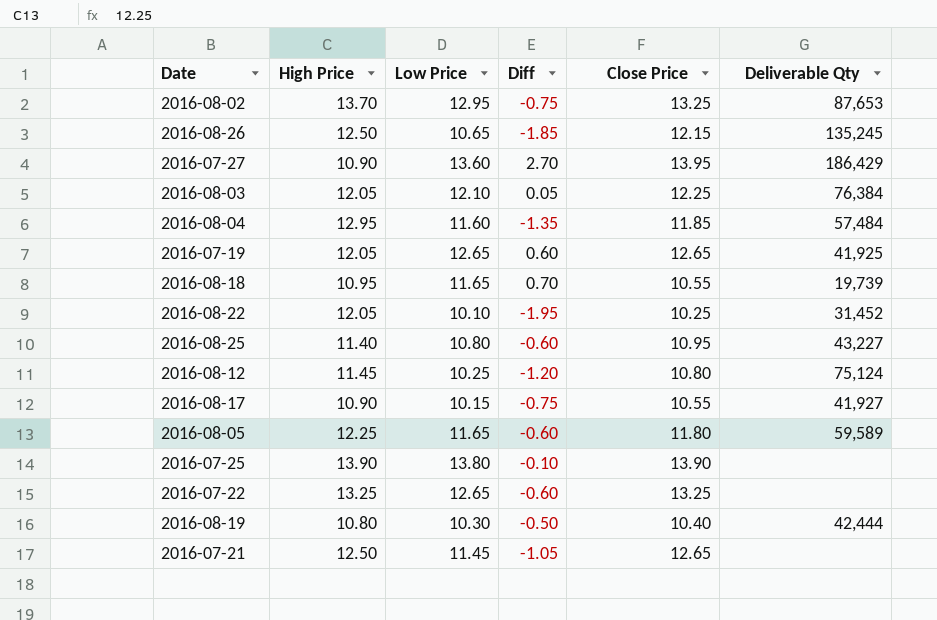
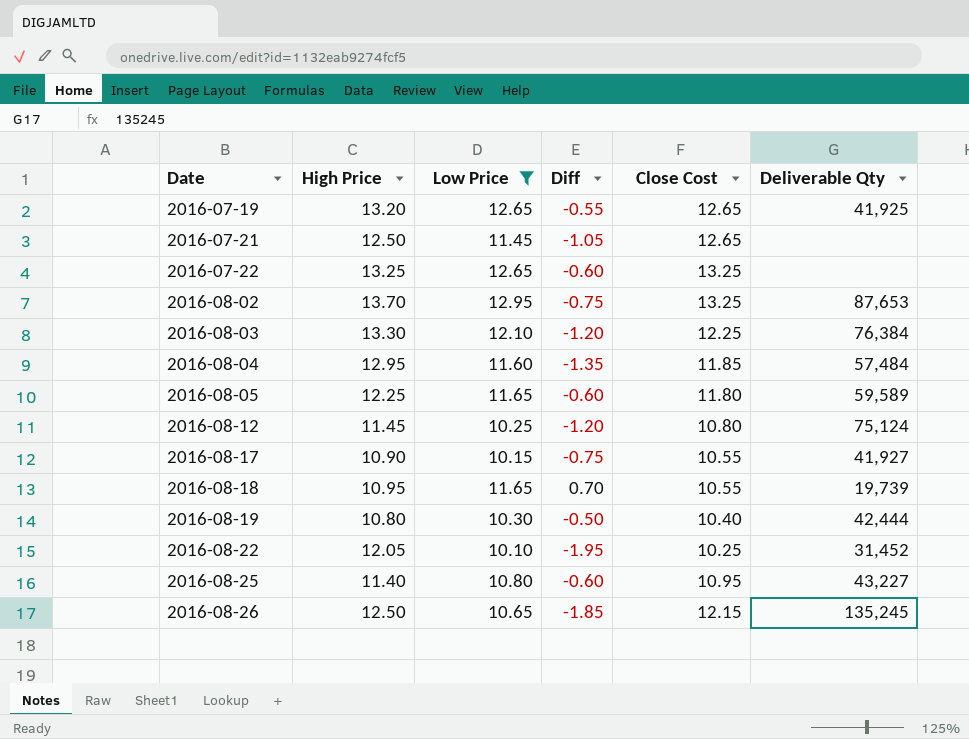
filter: none -> Low Price <= 12.95
row order: none -> Date ascending
column name: Close Price -> Close Cost
2016-07-19 | High Price: 12.05 -> 13.20
2016-07-19 | Diff: 0.60 -> -0.55
2016-08-03 | High Price: 12.05 -> 13.30
2016-08-03 | Diff: 0.05 -> -1.20

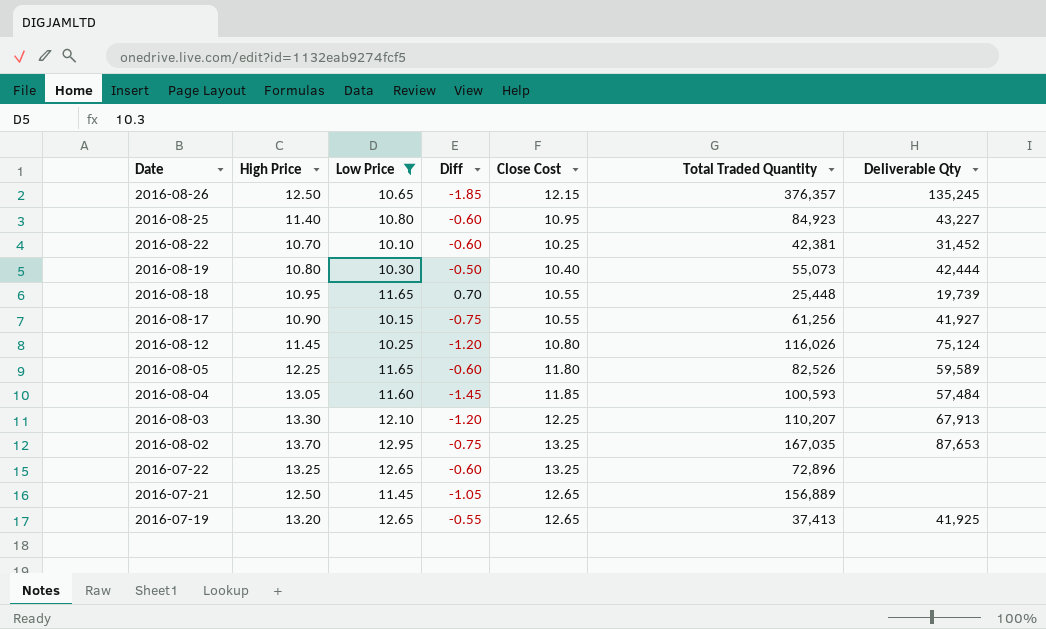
row order: Date ascending -> Date descending
column Total Traded Quantity | position: none -> 6
2016-08-22 | High Price: 12.05 -> 10.70
2016-08-22 | Diff: -1.95 -> -0.60
2016-08-04 | High Price: 12.95 -> 13.05
2016-08-04 | Diff: -1.35 -> -1.45
2016-08-03 | Deliverable Qty: 76,384 -> 67,913

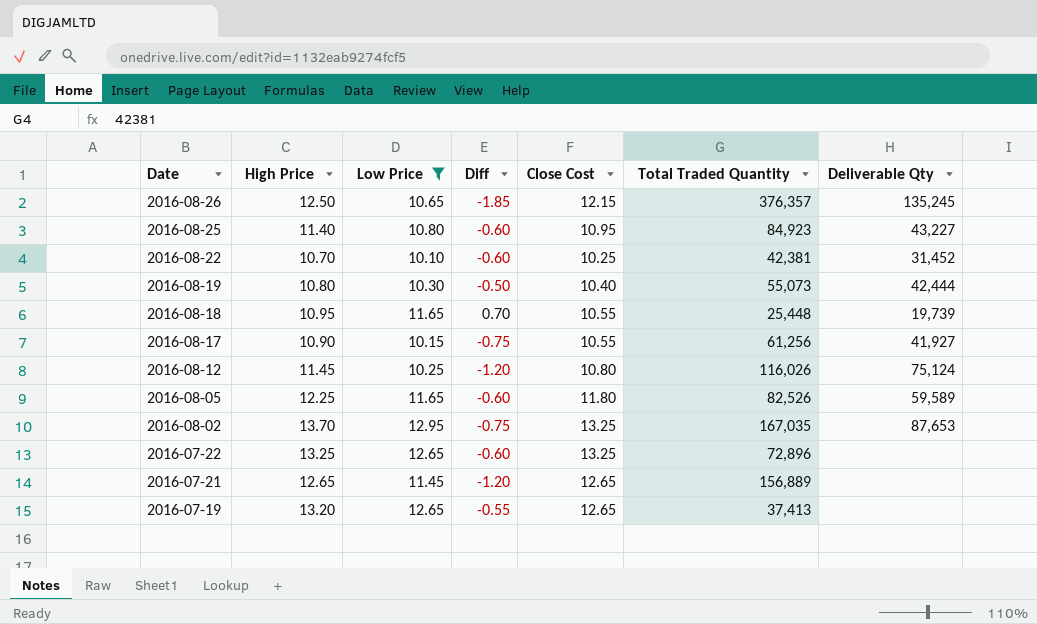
row 2016-08-04: 13.05 | 11.60 | -1.45 | 11.85 | 100,593 | 57,484 -> none
row 2016-08-03: 13.30 | 12.10 | -1.20 | 12.25 | 110,207 | 67,913 -> none
2016-07-21 | High Price: 12.50 -> 12.65
2016-07-21 | Diff: -1.05 -> -1.20
2016-07-19 | Deliverable Qty: 41,925 -> none

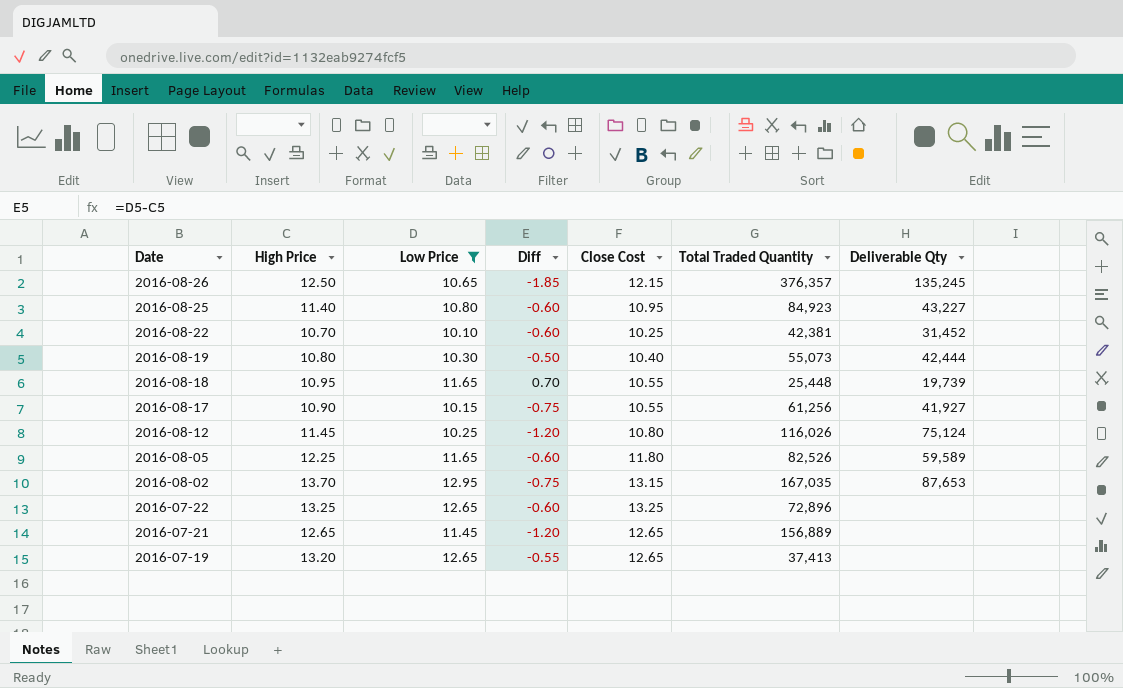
2016-08-02 | Close Cost: 13.25 -> 13.15

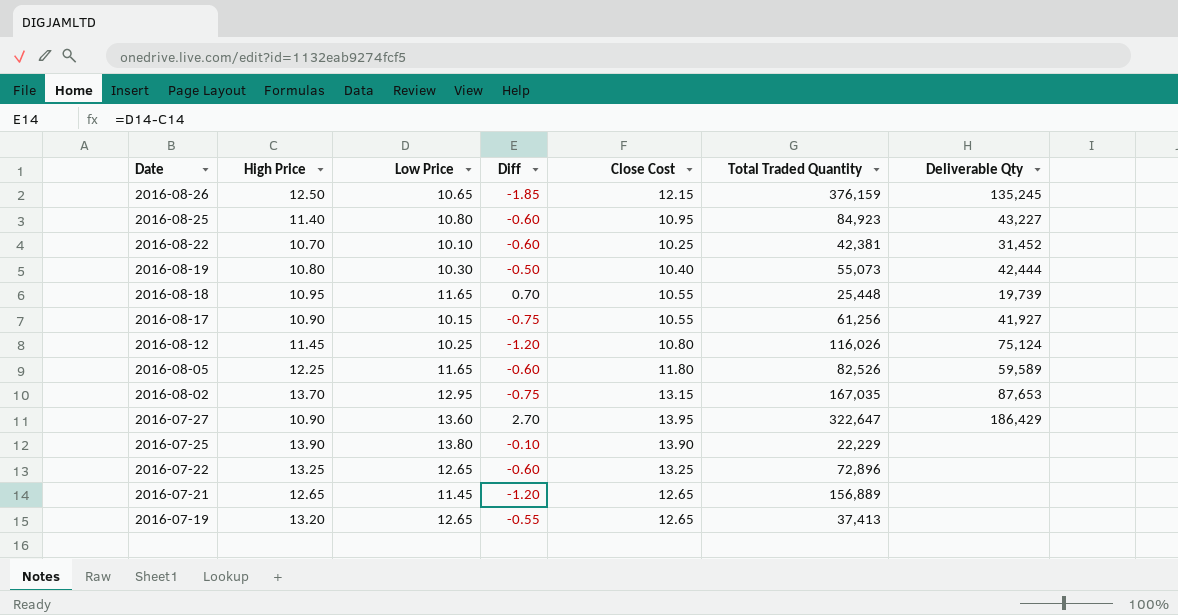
filter: Low Price <= 12.95 -> none
2016-08-26 | Total Traded Quantity: 376,357 -> 376,159

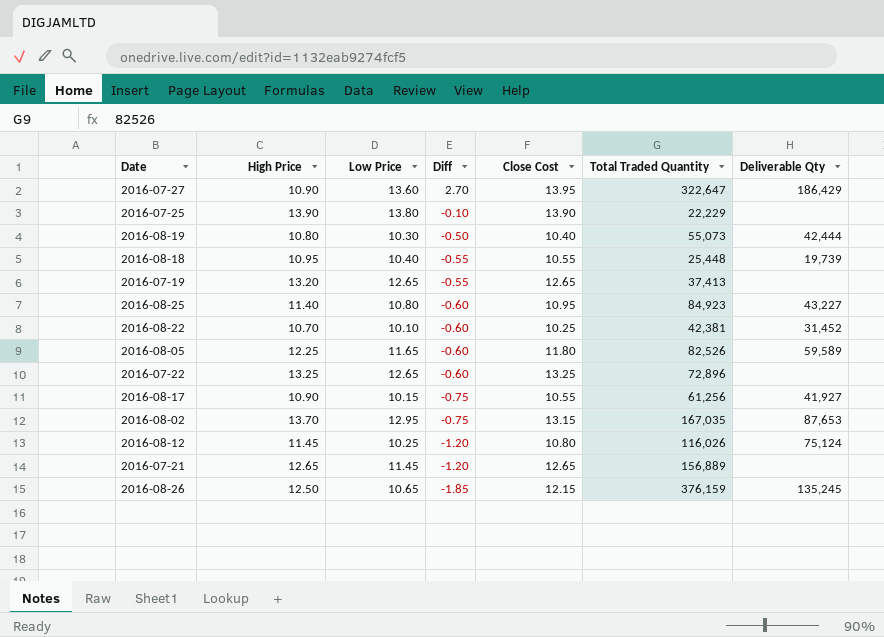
row order: Date descending -> Diff descending
2016-08-18 | Low Price: 11.65 -> 10.40
2016-08-18 | Diff: 0.70 -> -0.55

